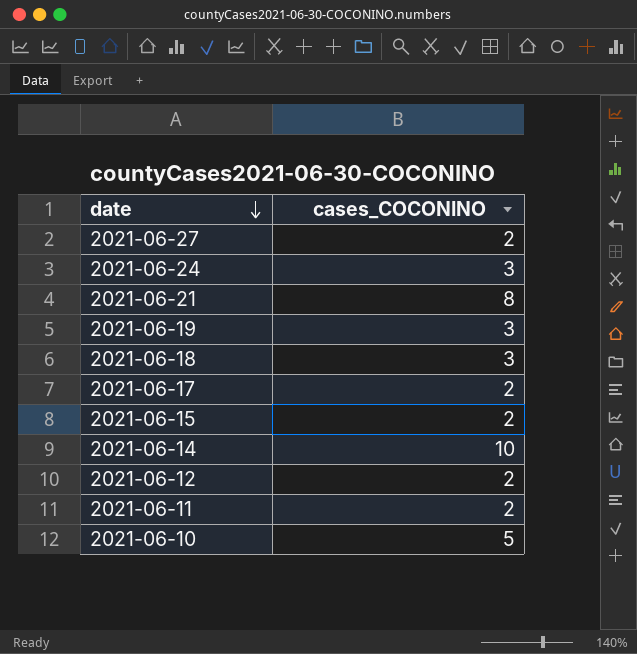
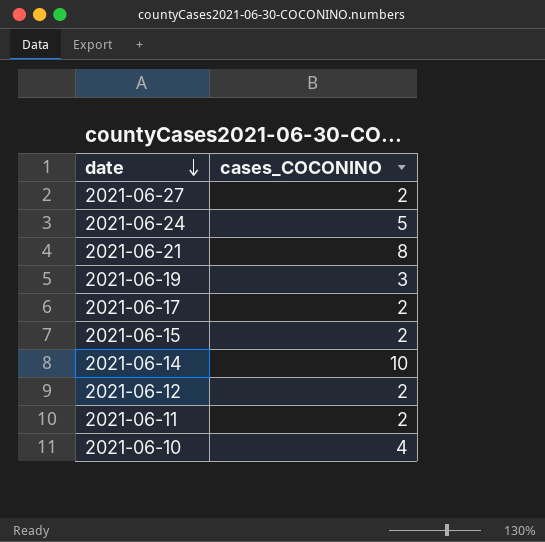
row 2021-06-18: 3 -> none
2021-06-24 | cases_COCONINO: 3 -> 5
2021-06-10 | cases_COCONINO: 5 -> 4

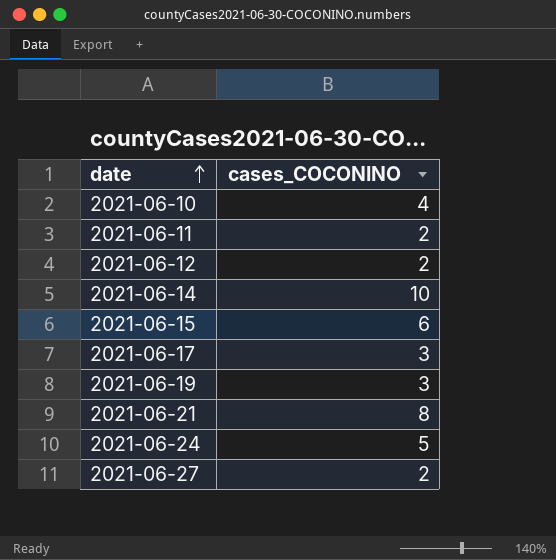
row order: date descending -> date ascending
2021-06-15 | cases_COCONINO: 2 -> 6
2021-06-17 | cases_COCONINO: 2 -> 3

